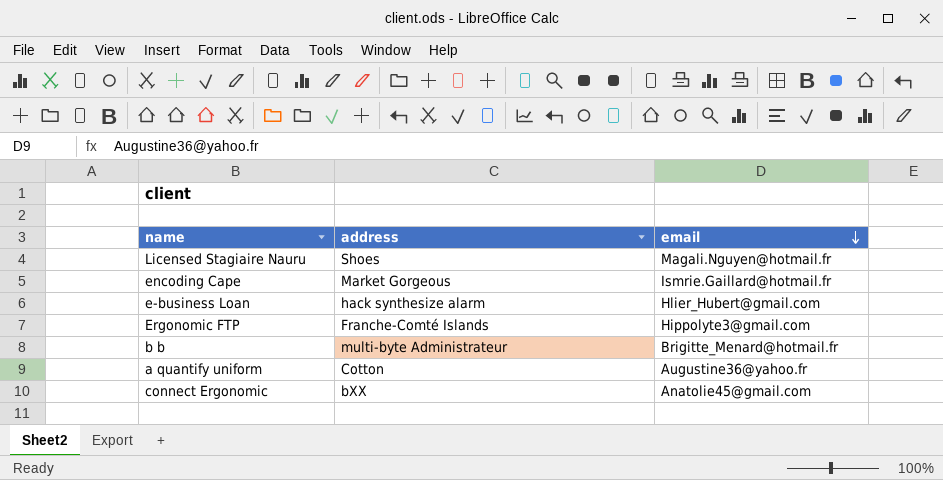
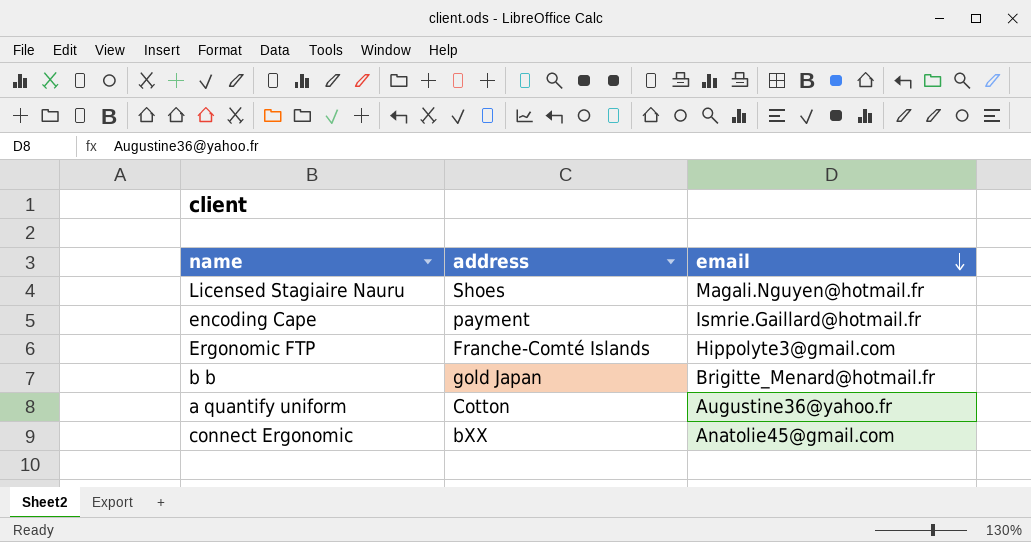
row e-business Loan: hack synthesize alarm | Hlier_Hubert@gmail.com -> none
encoding Cape | address: Market Gorgeous -> payment
b b | address: multi-byte Administrateur -> gold Japan

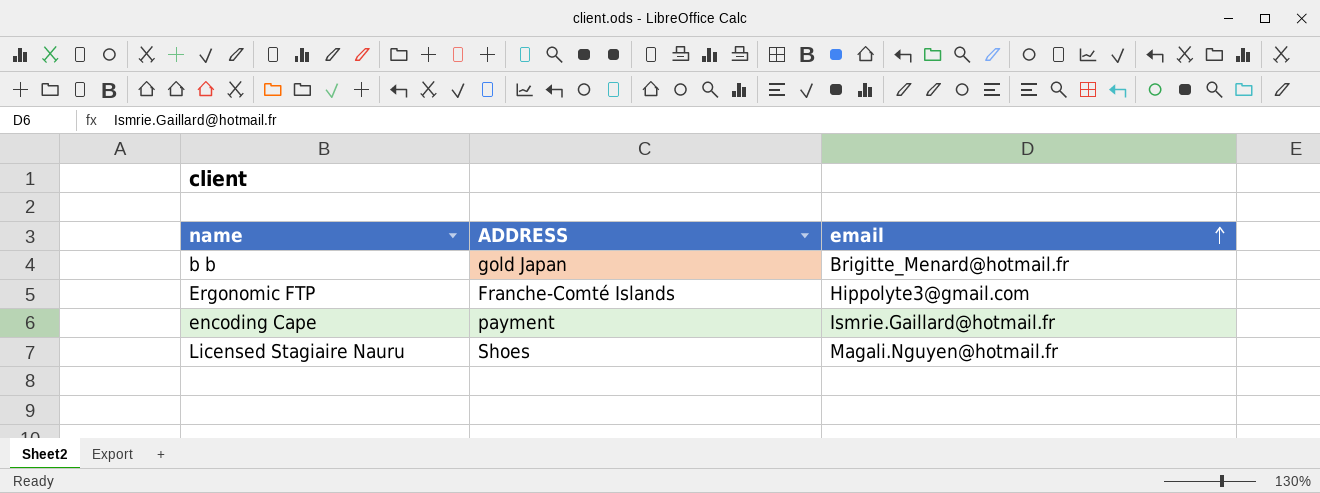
row order: email descending -> email ascending
column name: address -> ADDRESS
row a quantify uniform: Cotton | Augustine36@yahoo.fr -> none
row connect Ergonomic: bXX | Anatolie45@gmail.com -> none

